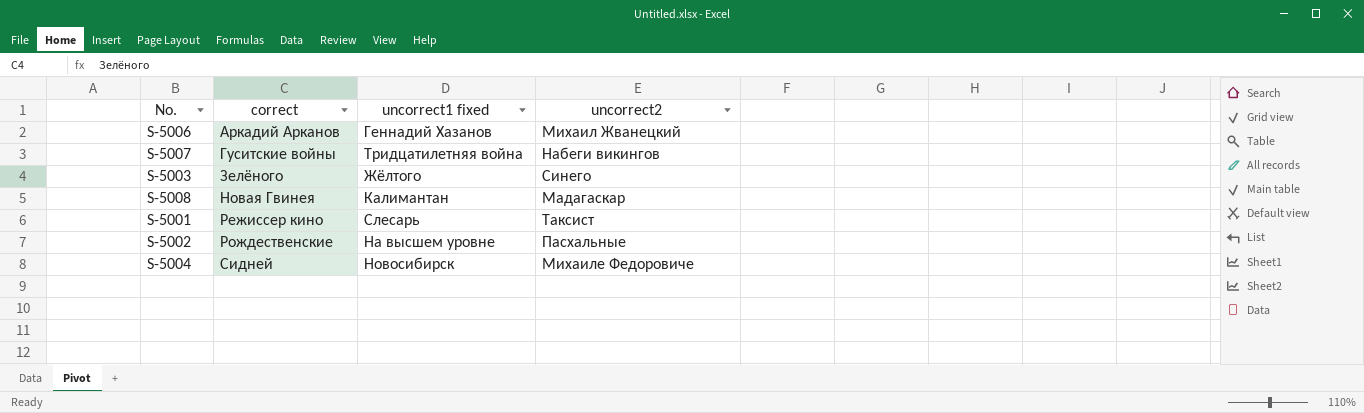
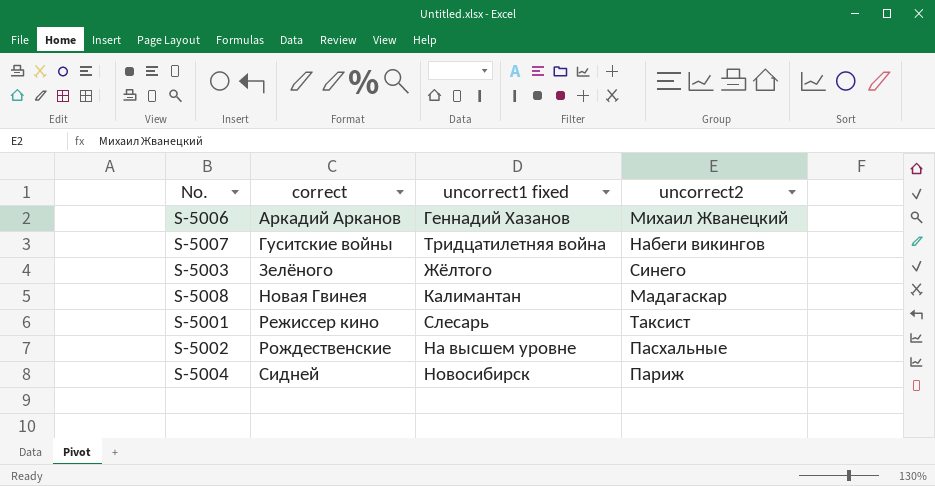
S-5004 | uncorrect2: Михаиле Федоровиче -> Париж

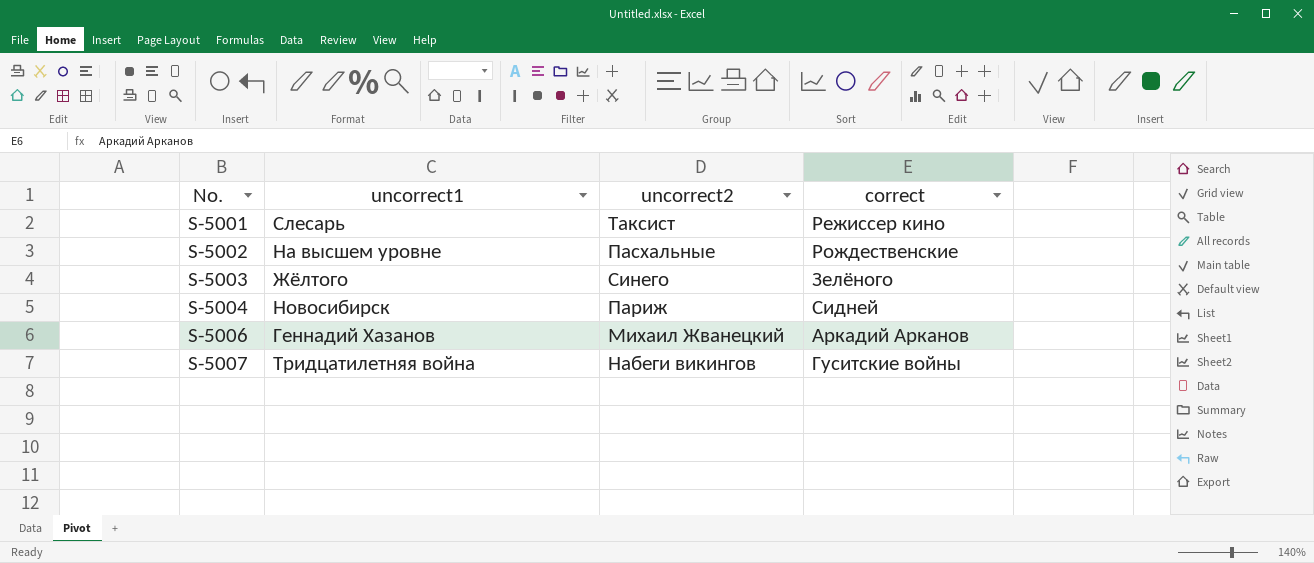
row order: correct ascending -> No. ascending
column name: uncorrect1 fixed -> uncorrect1
column correct | position: 2 -> 4
row S-5008: Новая Гвинея | Калимантан | Мадагаскар -> none

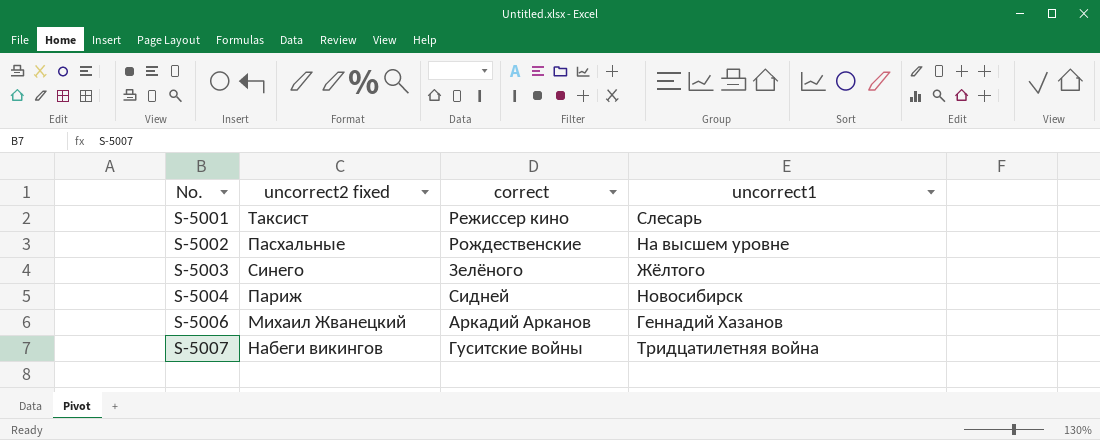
column name: uncorrect2 -> uncorrect2 fixed
column uncorrect1 | position: 2 -> 4

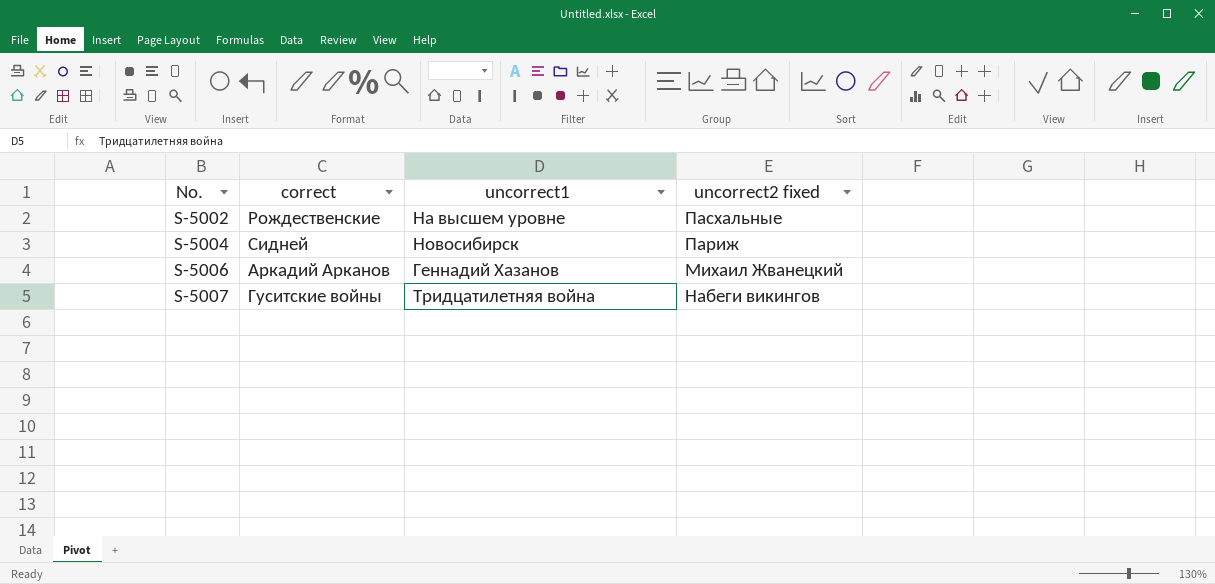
column uncorrect2 fixed | position: 2 -> 4
row S-5001: Таксист | Режиссер кино | Слесарь -> none
row S-5003: Синего | Зелёного | Жёлтого -> none

